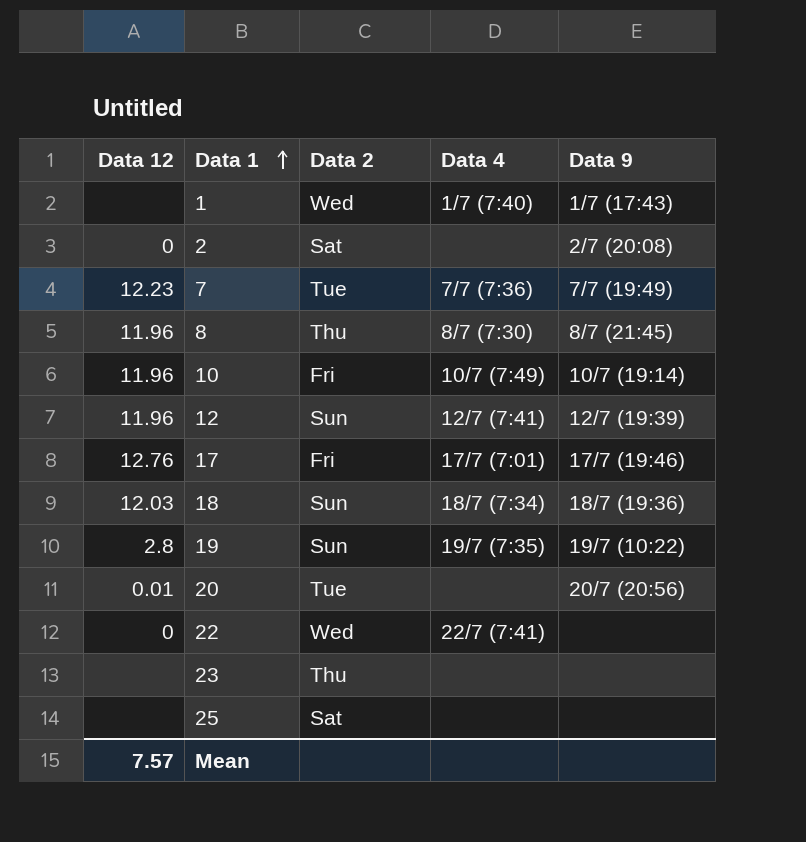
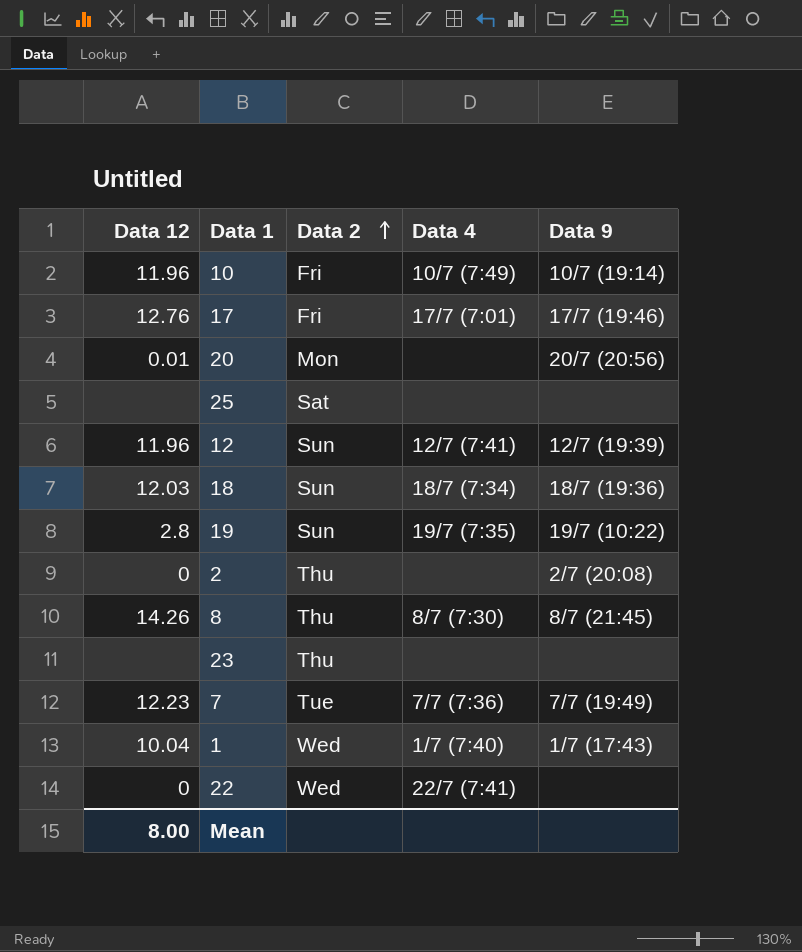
row order: Data 1 ascending -> Data 2 ascending
20 | Data 2: Tue -> Mon
2 | Data 2: Sat -> Thu
8 | Data 12: 11.96 -> 14.26
1 | Data 12: none -> 10.04
Mean | Data 12: 7.57 -> 8.00

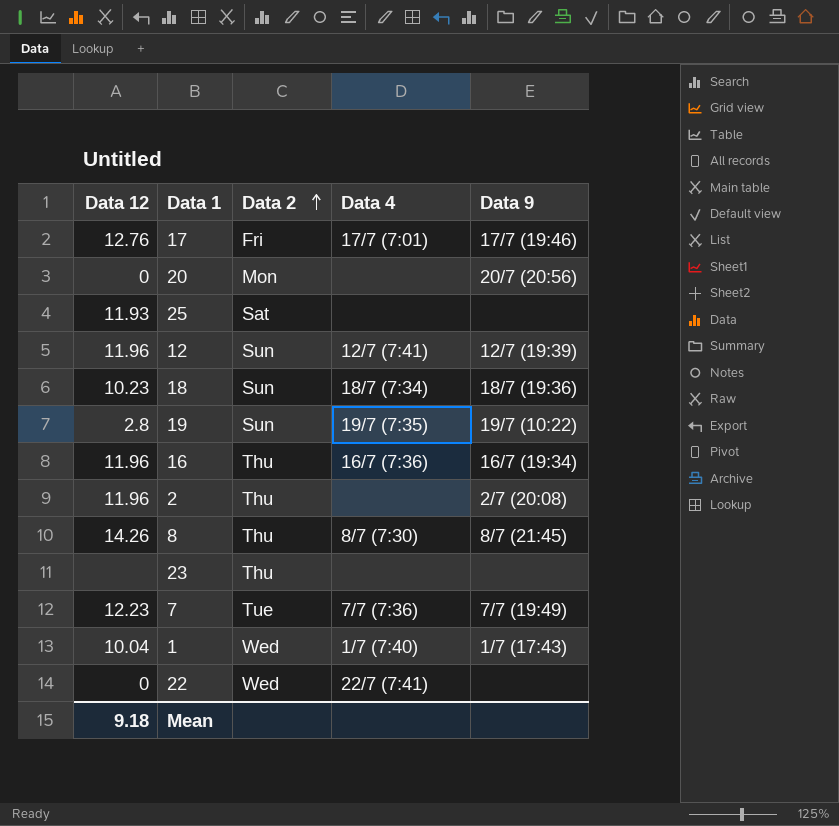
row 10: 11.96 | Fri | 10/7 (7:49) | 10/7 (19:14) -> none
20 | Data 12: 0.01 -> 0
25 | Data 12: none -> 11.93
18 | Data 12: 12.03 -> 10.23
row 16: none -> 11.96 | Thu | 16/7 (7:36) | 16/7 (19:34)
2 | Data 12: 0 -> 11.96
Mean | Data 12: 8.00 -> 9.18

